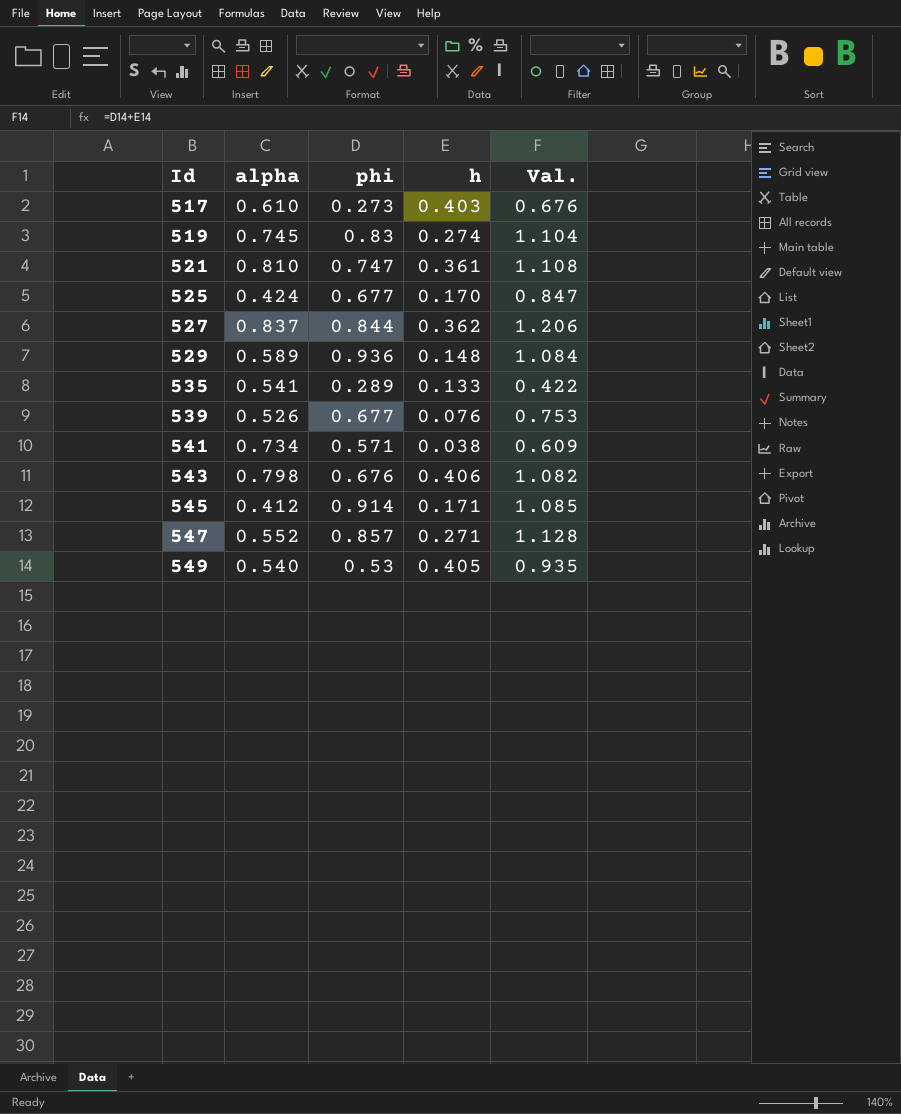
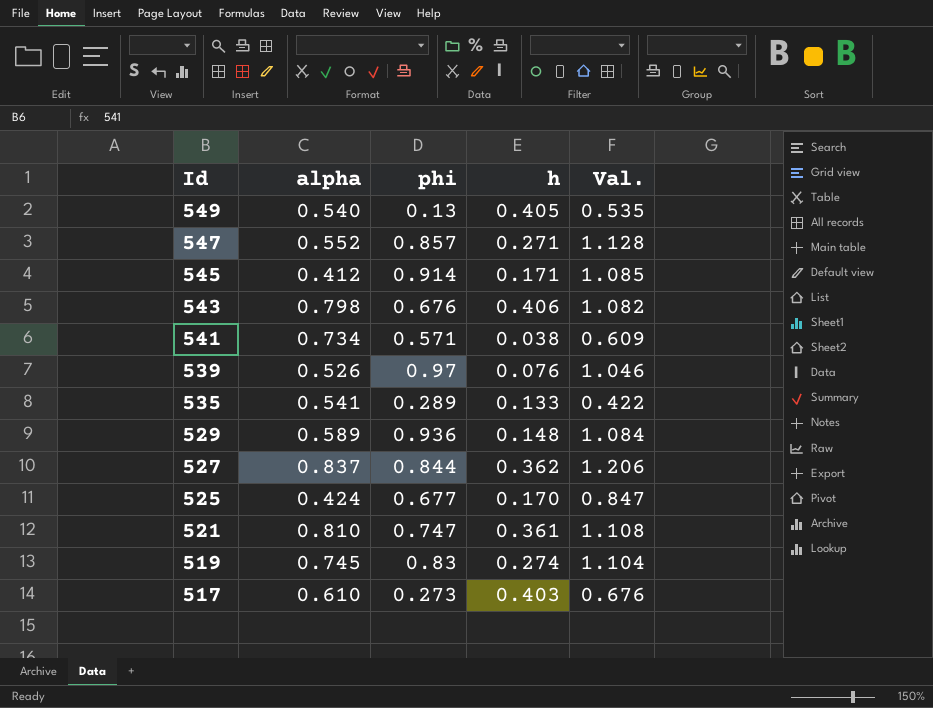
row order: Id ascending -> Id descending
549 | phi: 0.53 -> 0.13
549 | Val.: 0.935 -> 0.535
539 | phi: 0.677 -> 0.97
539 | Val.: 0.753 -> 1.046

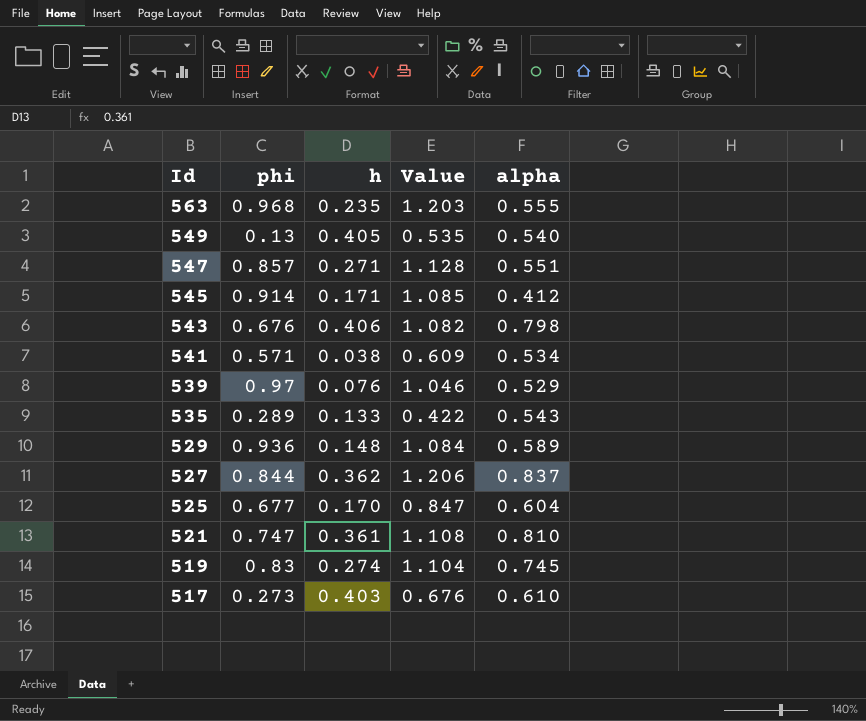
column name: Val. -> Value
column alpha | position: 2 -> 5
row 563: none -> 0.968 | 0.235 | 1.203 | 0.555
547 | alpha: 0.552 -> 0.551
541 | alpha: 0.734 -> 0.534
539 | alpha: 0.526 -> 0.529
535 | alpha: 0.541 -> 0.543
525 | alpha: 0.424 -> 0.604

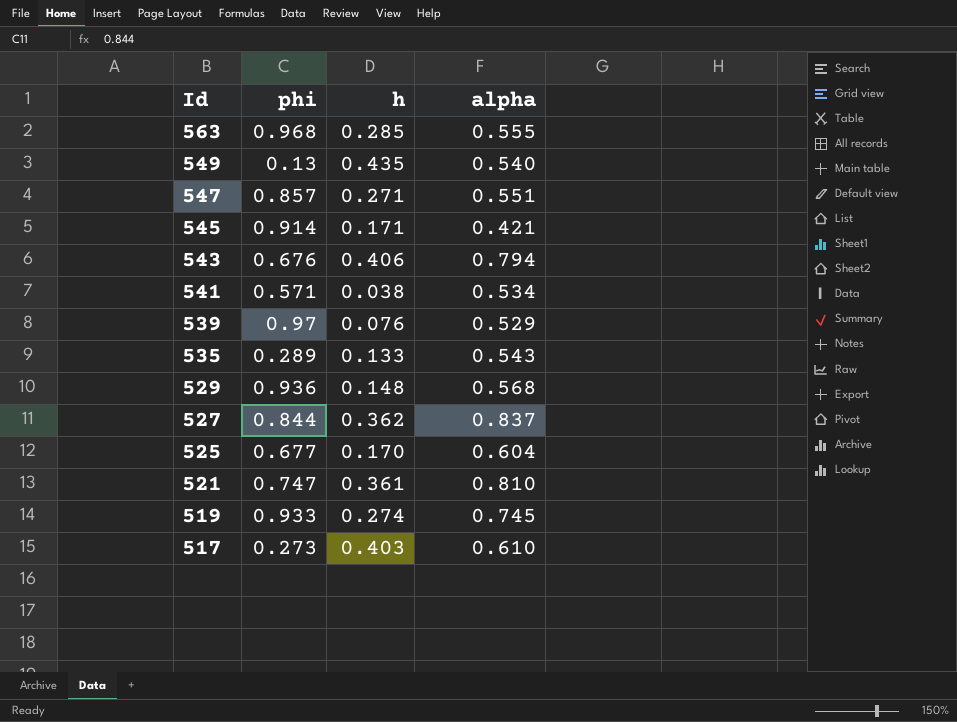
column Value | formula: [phi] + [h] -> none
563 | h: 0.235 -> 0.285
549 | h: 0.405 -> 0.435
545 | alpha: 0.412 -> 0.421
543 | alpha: 0.798 -> 0.794
529 | alpha: 0.589 -> 0.568
519 | phi: 0.83 -> 0.933

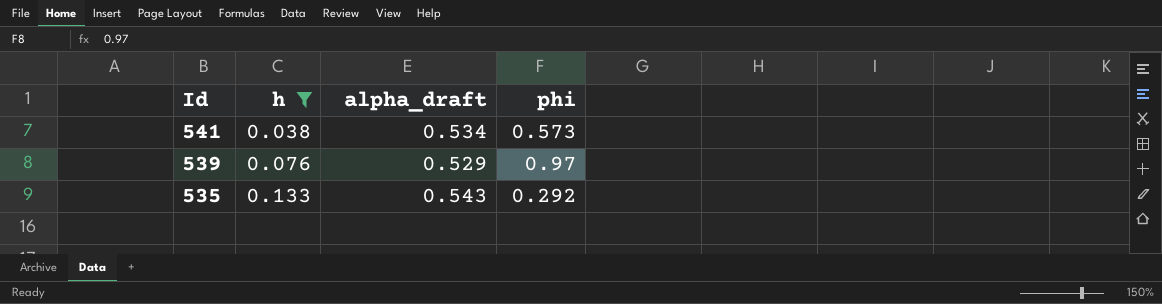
filter: none -> h <= 0.133
column name: alpha -> alpha_draft
column phi | position: 2 -> 4
541 | phi: 0.571 -> 0.573
535 | phi: 0.289 -> 0.292

